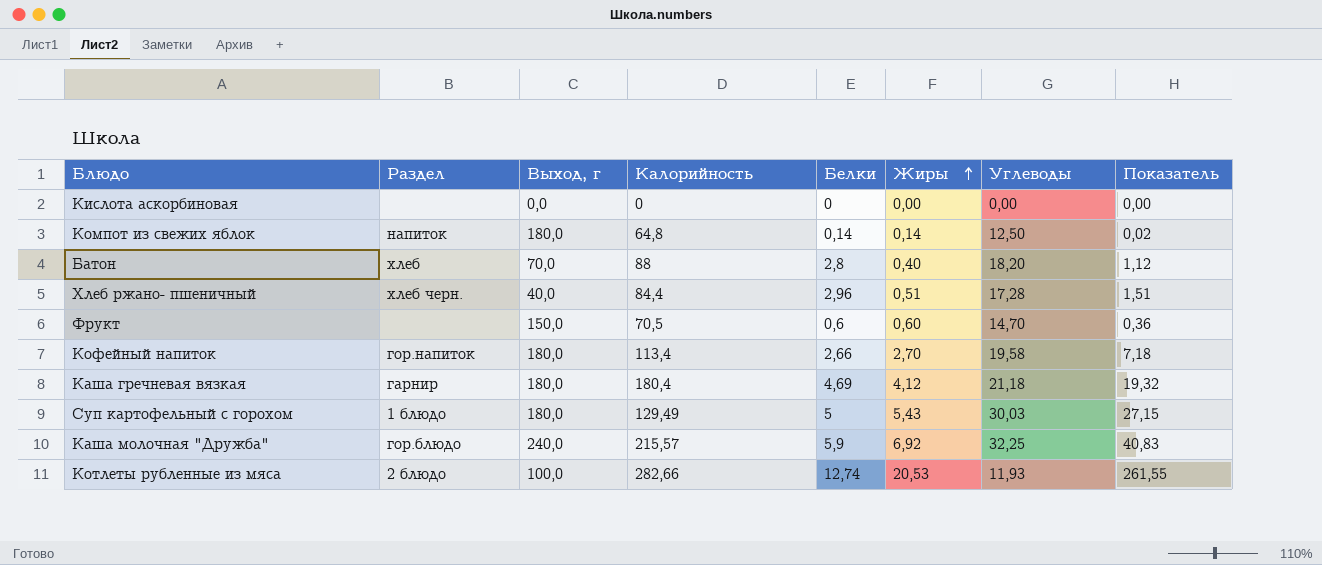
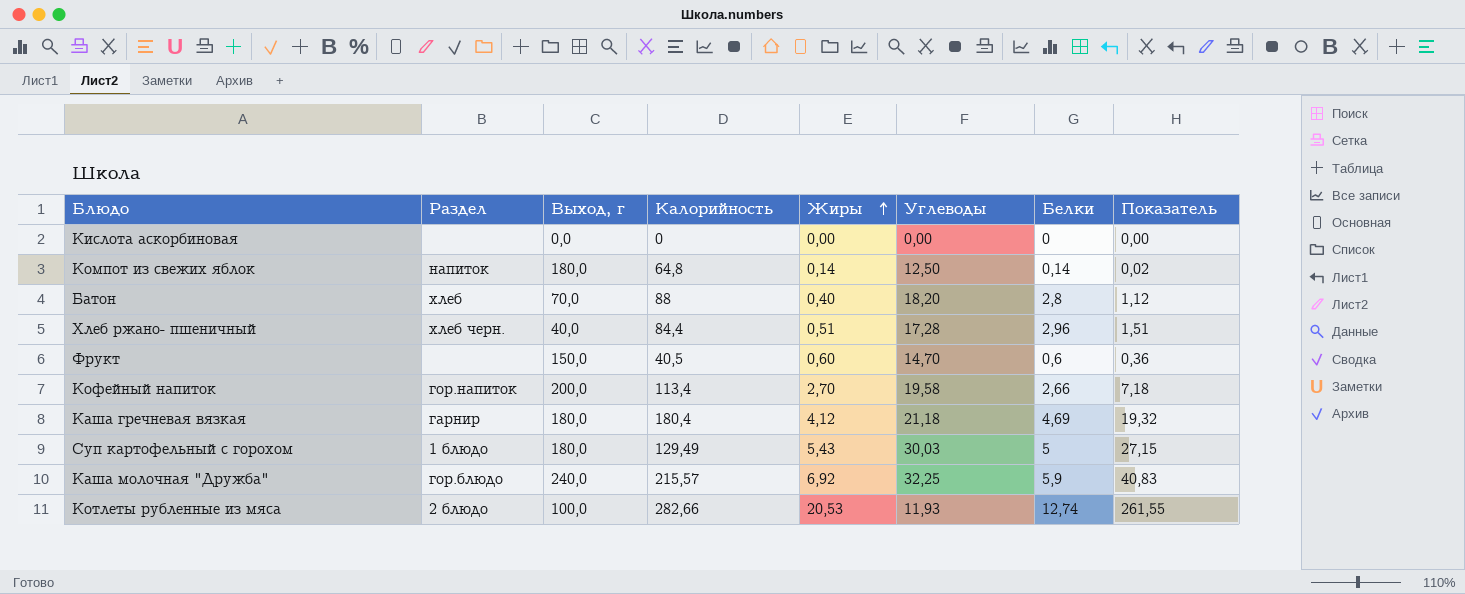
column Белки | position: 5 -> 7
Фрукт | Калорийность: 70,5 -> 40,5
Кофейный напиток | Выход, г: 180,0 -> 200,0

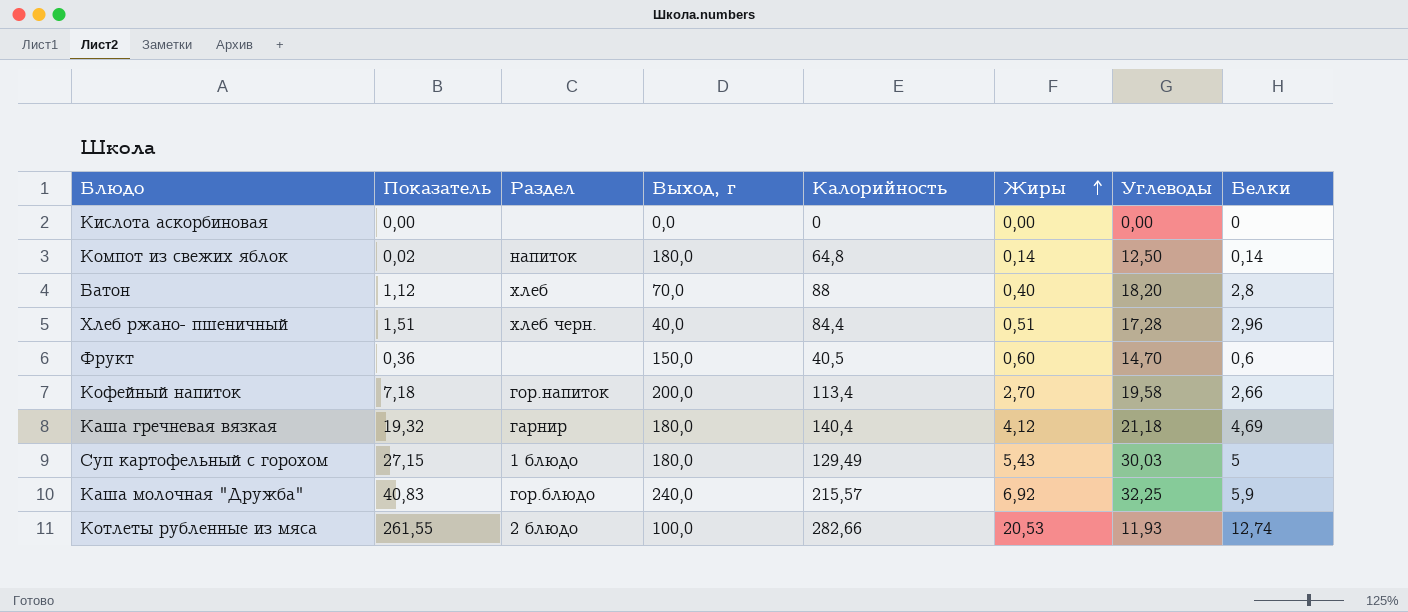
column Показатель | position: 8 -> 2
Каша гречневая вязкая | Калорийность: 180,4 -> 140,4

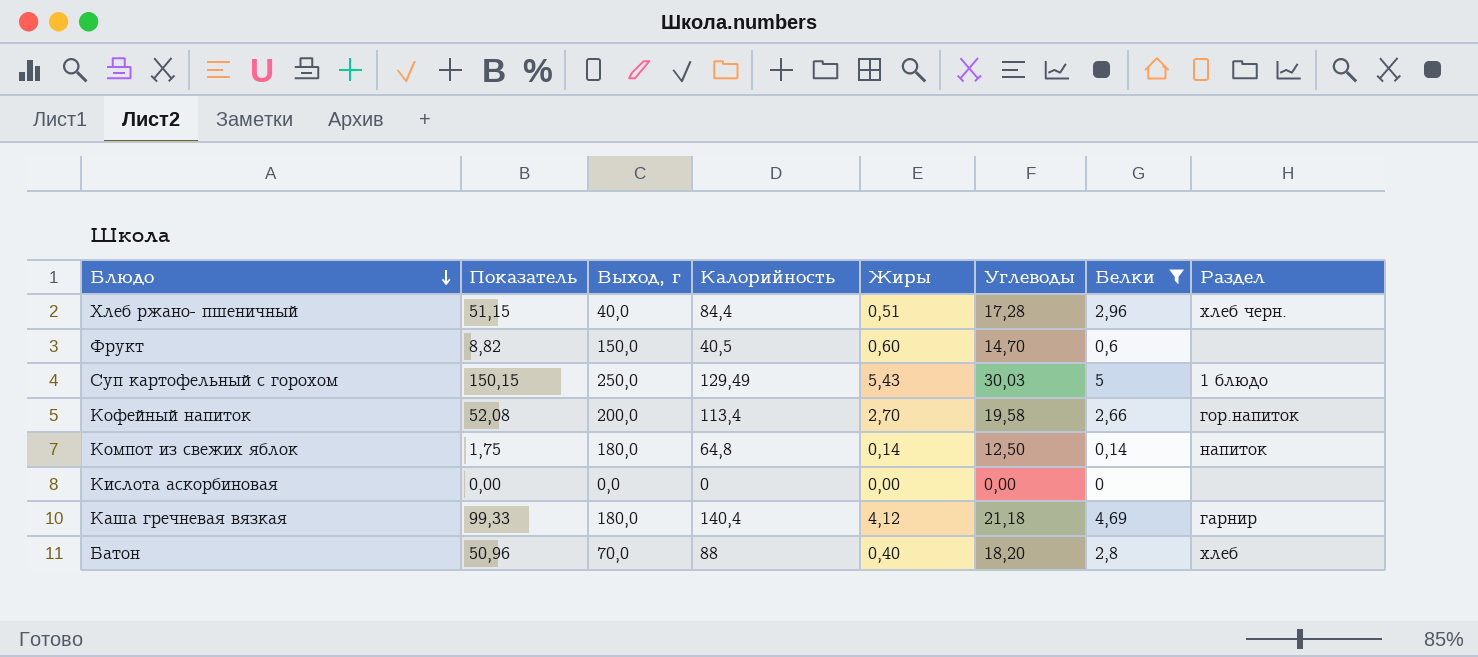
filter: none -> Белки <= 5
row order: Жиры ascending -> Блюдо descending
column Показатель | formula: [Жиры] * [Белки] -> [Углеводы] * [Белки]
column Раздел | position: 3 -> 8
Суп картофельный с горохом | Выход, г: 180,0 -> 250,0

